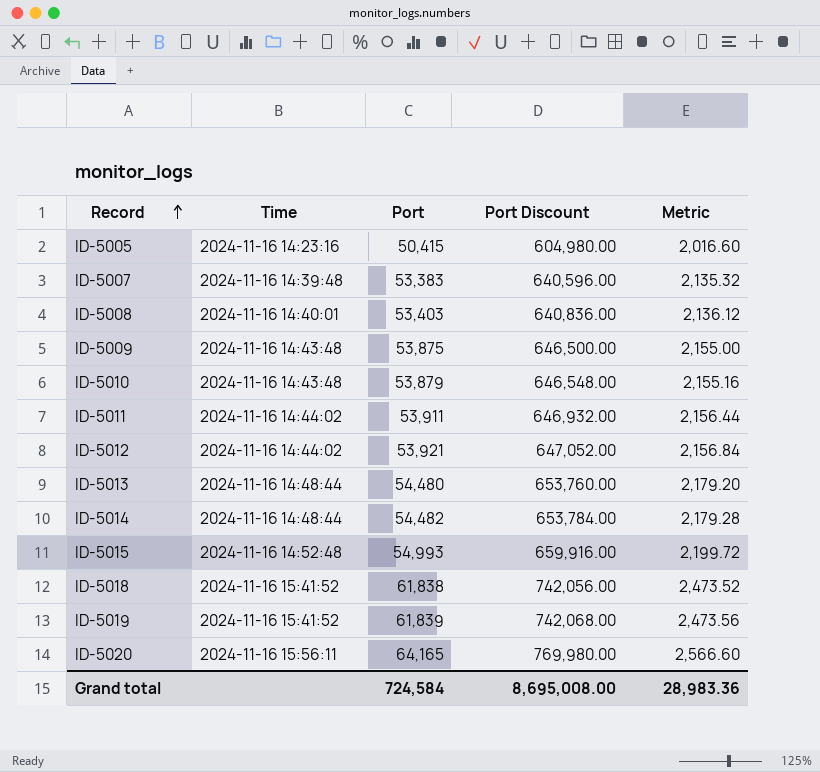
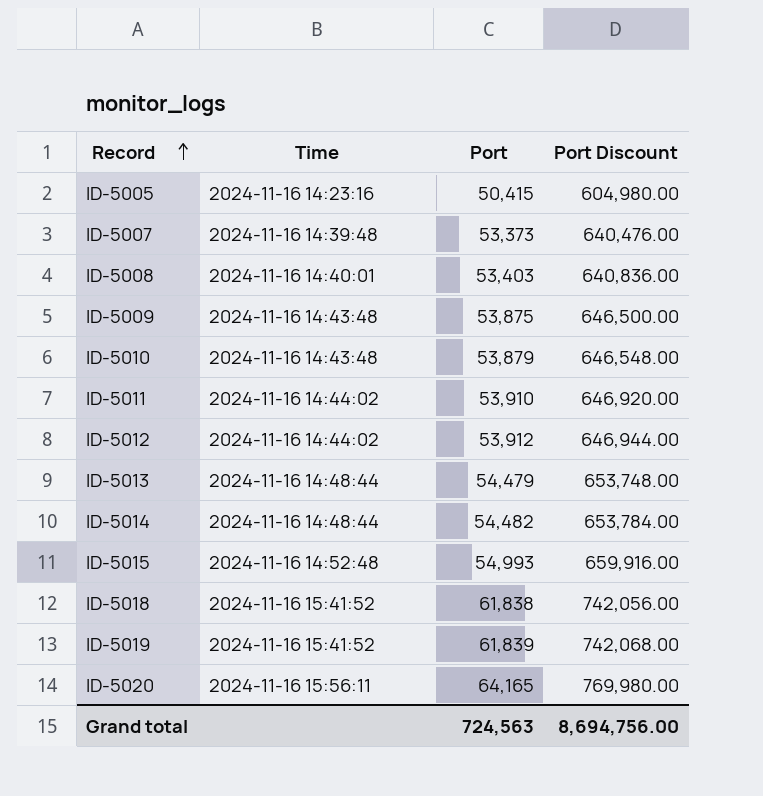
column Metric | formula: [Port] * 0.04 -> none
ID-5007 | Port: 53,383 -> 53,373
ID-5007 | Port Discount: 640,596.00 -> 640,476.00
ID-5011 | Port: 53,911 -> 53,910
ID-5011 | Port Discount: 646,932.00 -> 646,920.00
ID-5012 | Port: 53,921 -> 53,912
ID-5012 | Port Discount: 647,052.00 -> 646,944.00
ID-5013 | Port: 54,480 -> 54,479
ID-5013 | Port Discount: 653,760.00 -> 653,748.00
Grand total | Port: 724,584 -> 724,563
Grand total | Port Discount: 8,695,008.00 -> 8,694,756.00

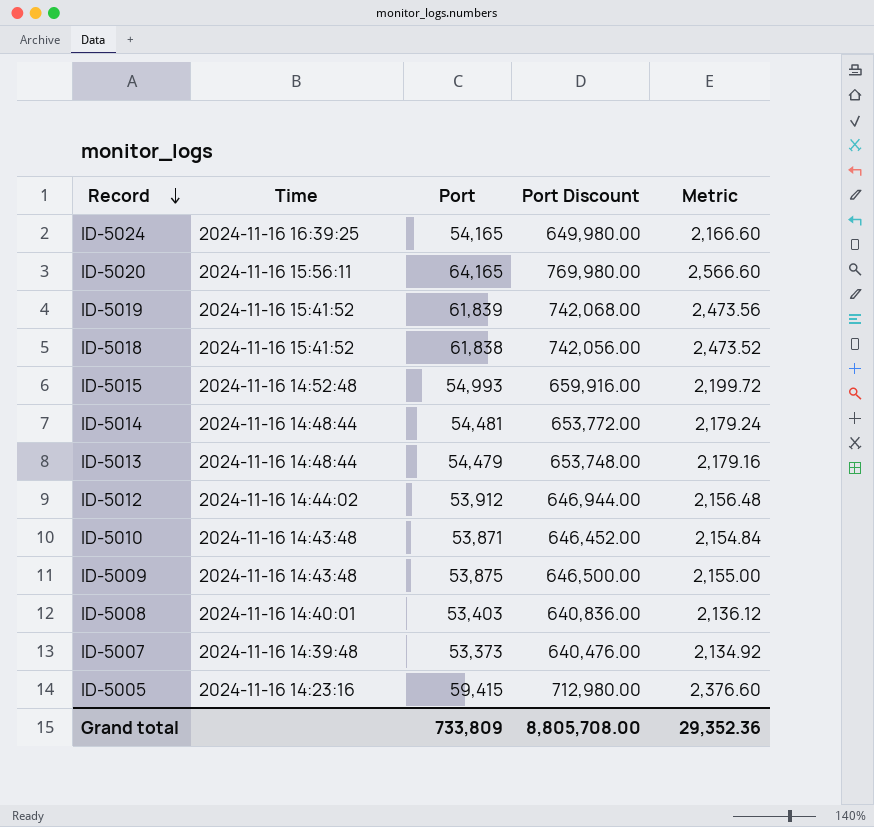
row order: Record ascending -> Record descending
column Metric | formula: none -> [Port] * 0.04
row ID-5011: 2024-11-16 14:44:02 | 53,910 | 646,920.00 -> none
row ID-5024: none -> 2024-11-16 16:39:25 | 54,165 | 649,980.00 | 2,166.60
ID-5014 | Port: 54,482 -> 54,481
ID-5014 | Port Discount: 653,784.00 -> 653,772.00
ID-5010 | Port: 53,879 -> 53,871
ID-5010 | Port Discount: 646,548.00 -> 646,452.00
ID-5005 | Port: 50,415 -> 59,415
ID-5005 | Port Discount: 604,980.00 -> 712,980.00
Grand total | Port: 724,563 -> 733,809
Grand total | Port Discount: 8,694,756.00 -> 8,805,708.00

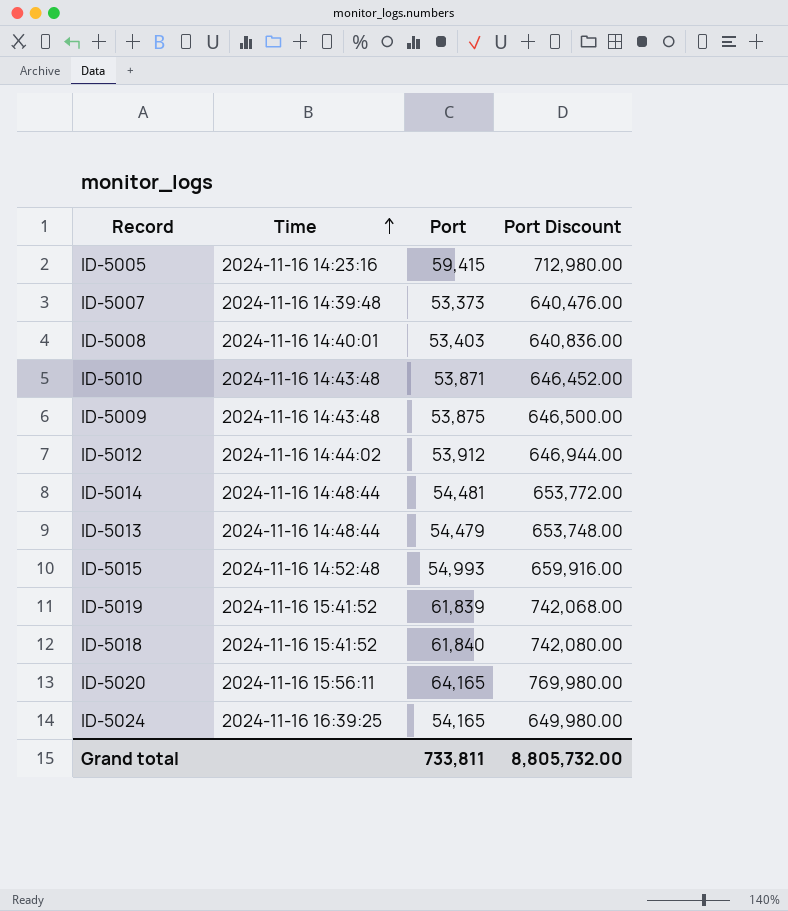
row order: Record descending -> Time ascending
column Metric | formula: [Port] * 0.04 -> none
ID-5018 | Port: 61,838 -> 61,840
ID-5018 | Port Discount: 742,056.00 -> 742,080.00
Grand total | Port: 733,809 -> 733,811
Grand total | Port Discount: 8,805,708.00 -> 8,805,732.00

